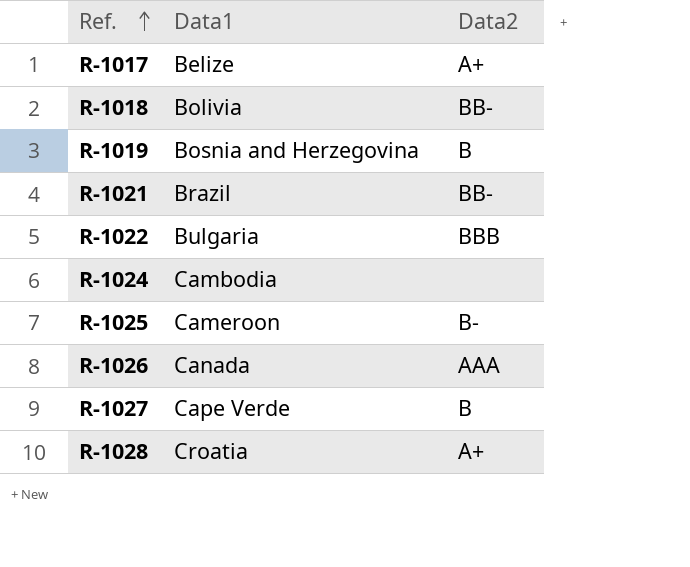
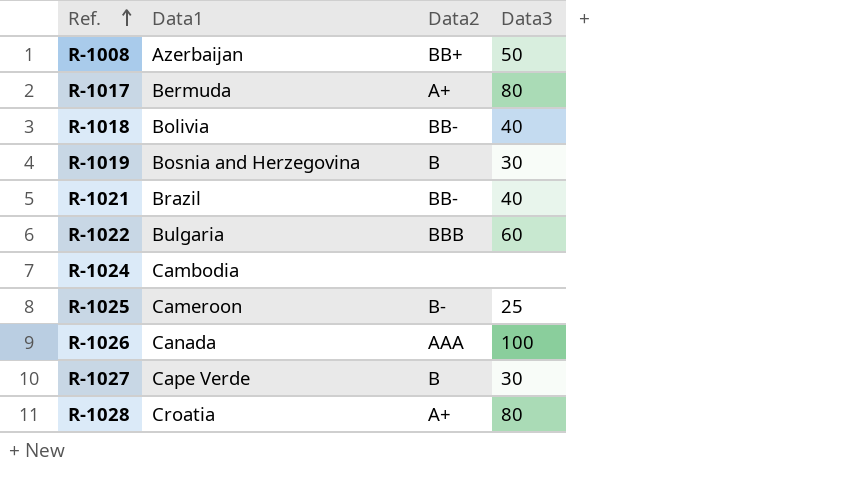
column Data3 | position: none -> 4
row R-1008: none -> Azerbaijan | BB+ | 50
R-1017 | Data1: Belize -> Bermuda

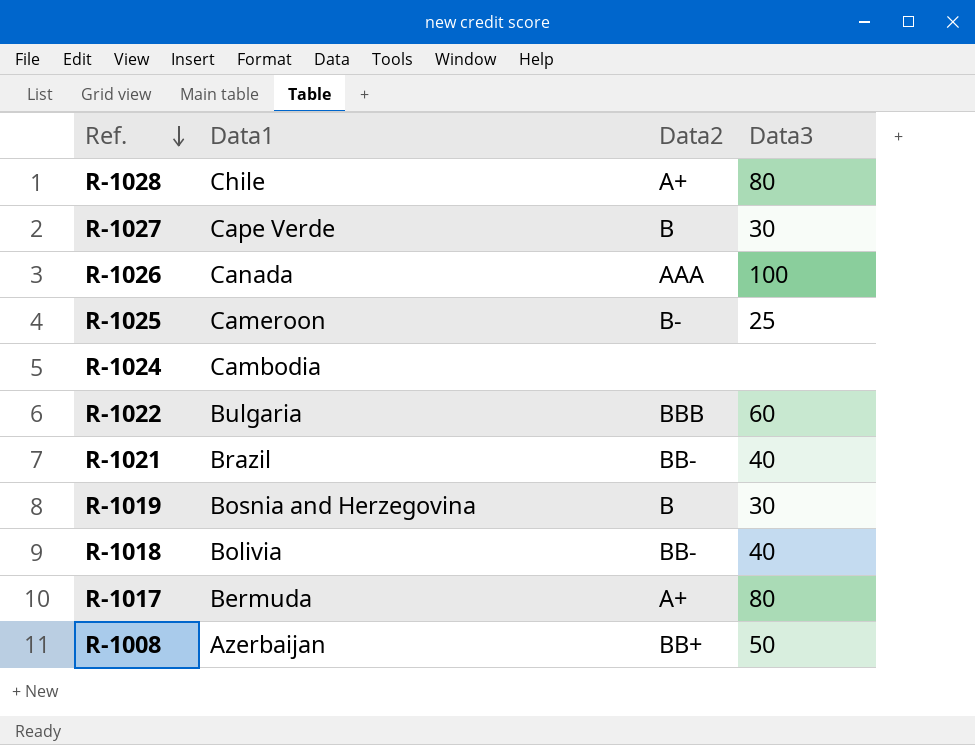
row order: Ref. ascending -> Ref. descending
R-1028 | Data1: Croatia -> Chile

